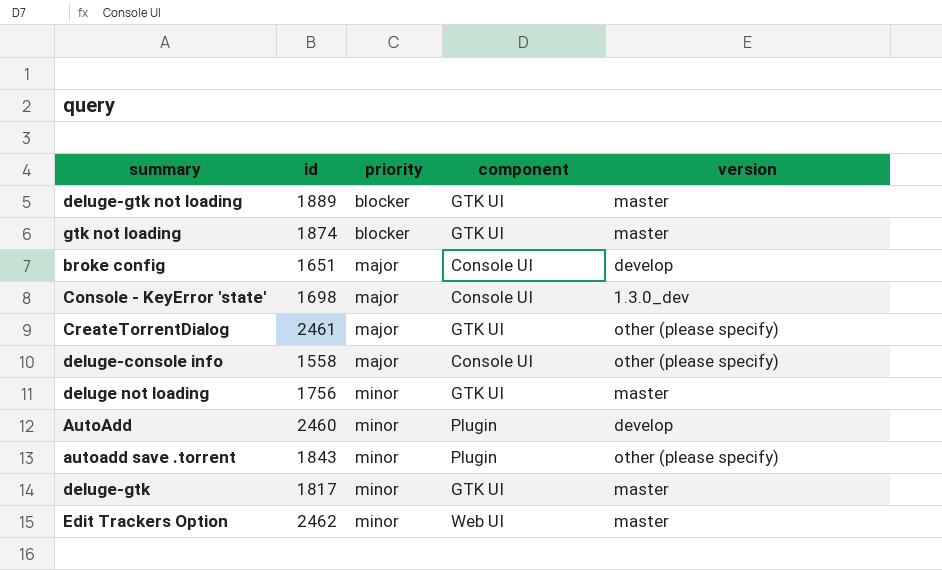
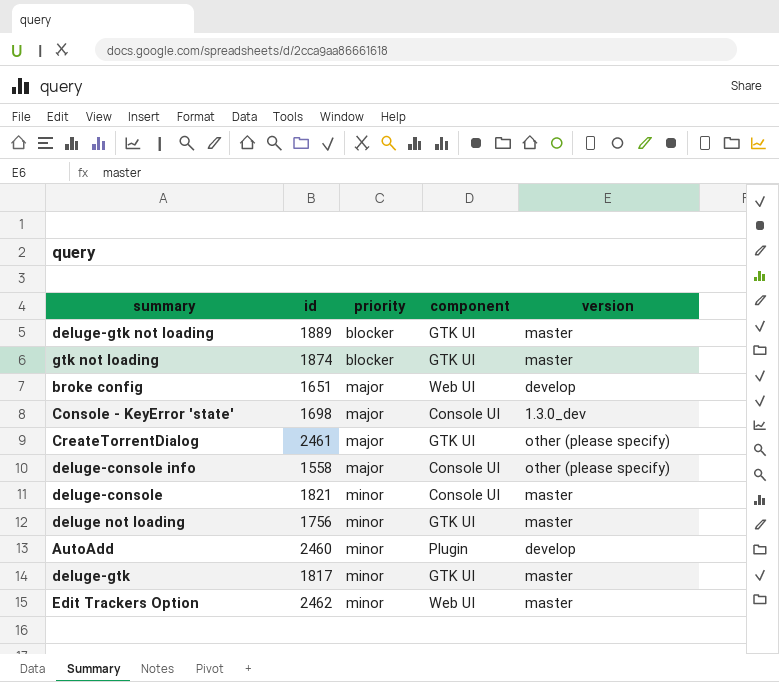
row autoadd save .torrent: 1843 | minor | Plugin | other (please specify) -> none
broke config | component: Console UI -> Web UI
row deluge-console: none -> 1821 | minor | Console UI | master

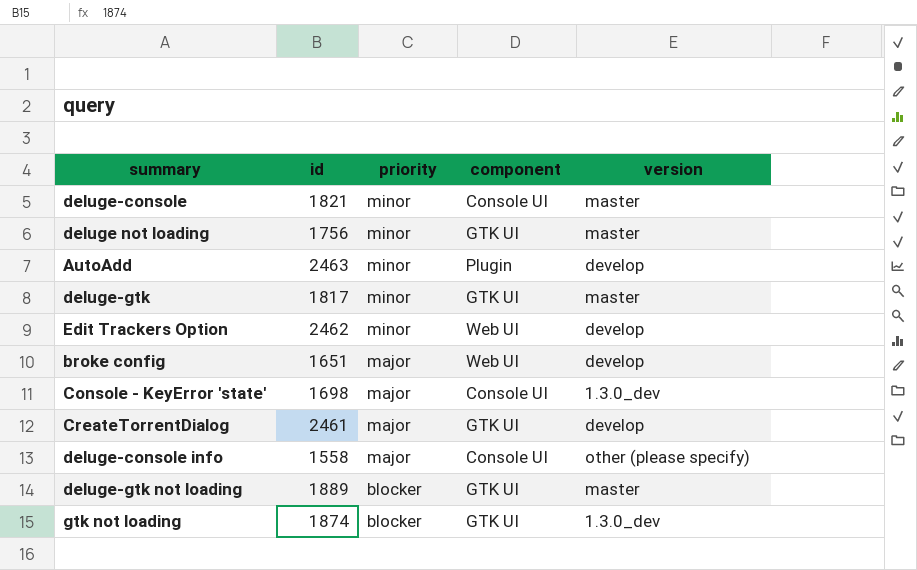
row order: priority ascending -> priority descending
AutoAdd | id: 2460 -> 2463
Edit Trackers Option | version: master -> develop
CreateTorrentDialog | version: other (please specify) -> develop
gtk not loading | version: master -> 1.3.0_dev

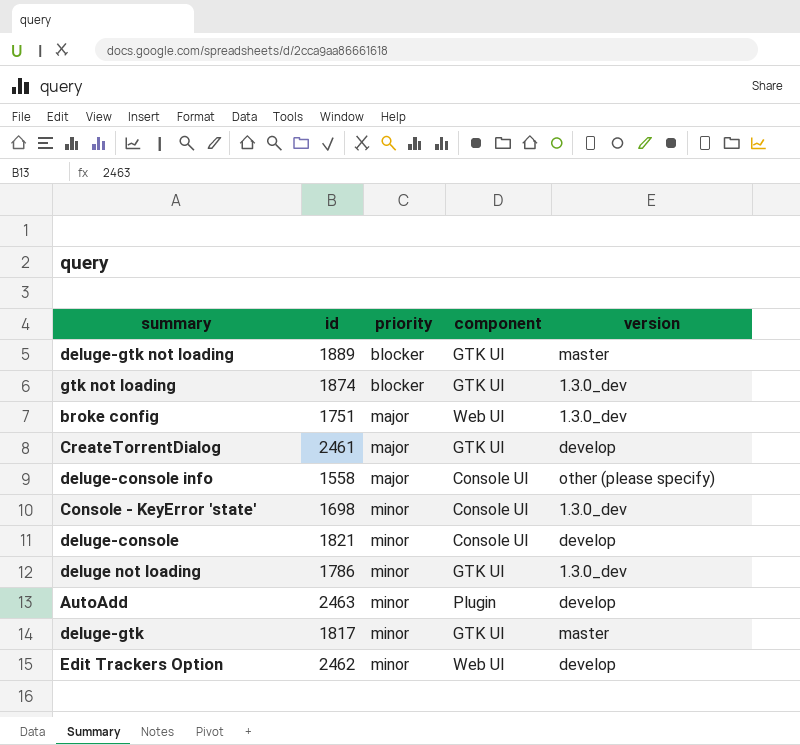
row order: priority descending -> priority ascending
broke config | id: 1651 -> 1751
broke config | version: develop -> 1.3.0_dev
Console - KeyError 'state' | priority: major -> minor
deluge-console | version: master -> develop
deluge not loading | id: 1756 -> 1786
deluge not loading | version: master -> 1.3.0_dev

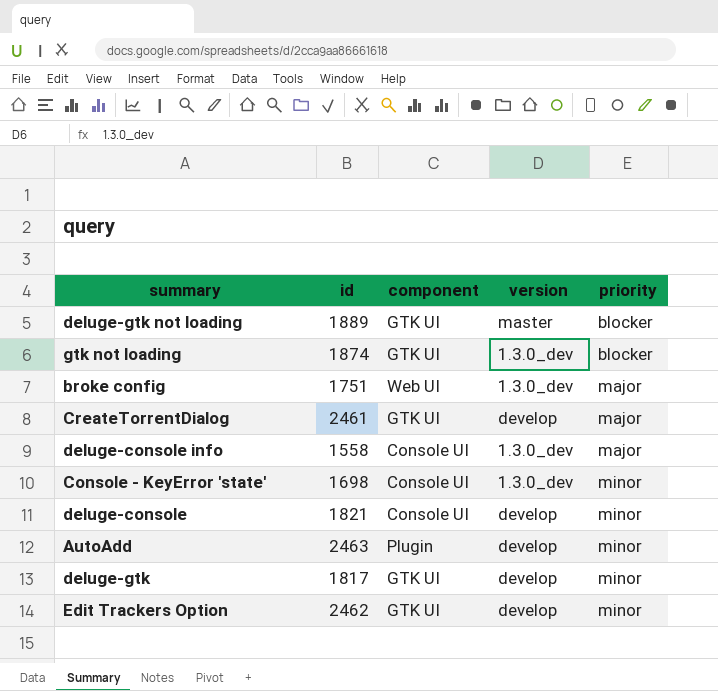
column priority | position: 3 -> 5
row deluge not loading: 1786 | minor | GTK UI | 1.3.0_dev -> none
deluge-console info | version: other (please specify) -> 1.3.0_dev
deluge-gtk | version: master -> develop
Edit Trackers Option | component: Web UI -> GTK UI

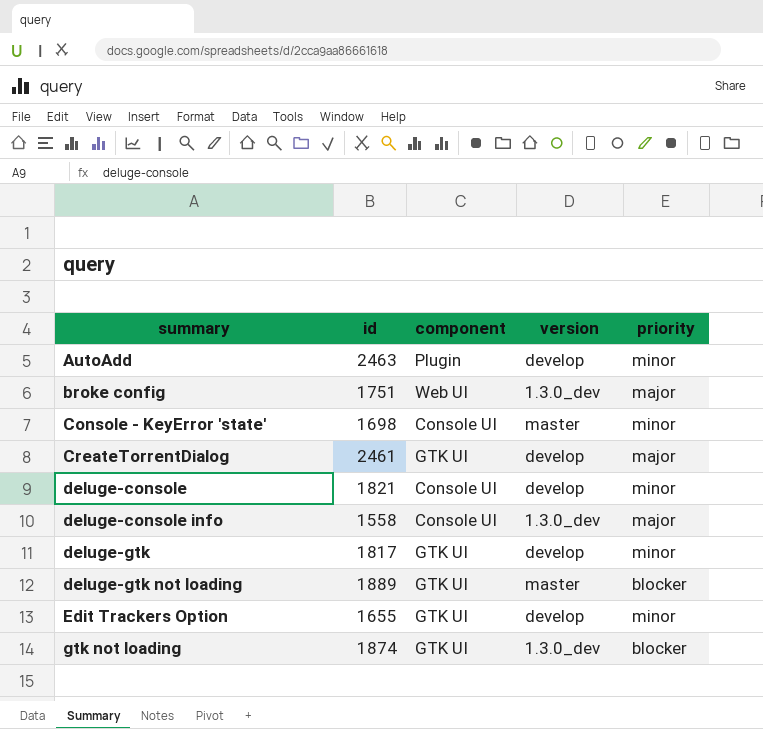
row order: priority ascending -> summary ascending
Console - KeyError 'state' | version: 1.3.0_dev -> master
Edit Trackers Option | id: 2462 -> 1655

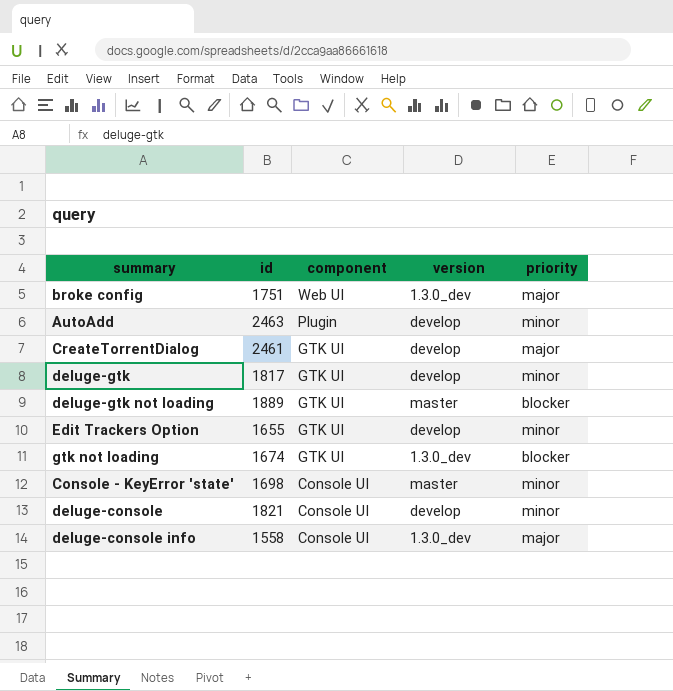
row order: summary ascending -> component descending
gtk not loading | id: 1874 -> 1674

